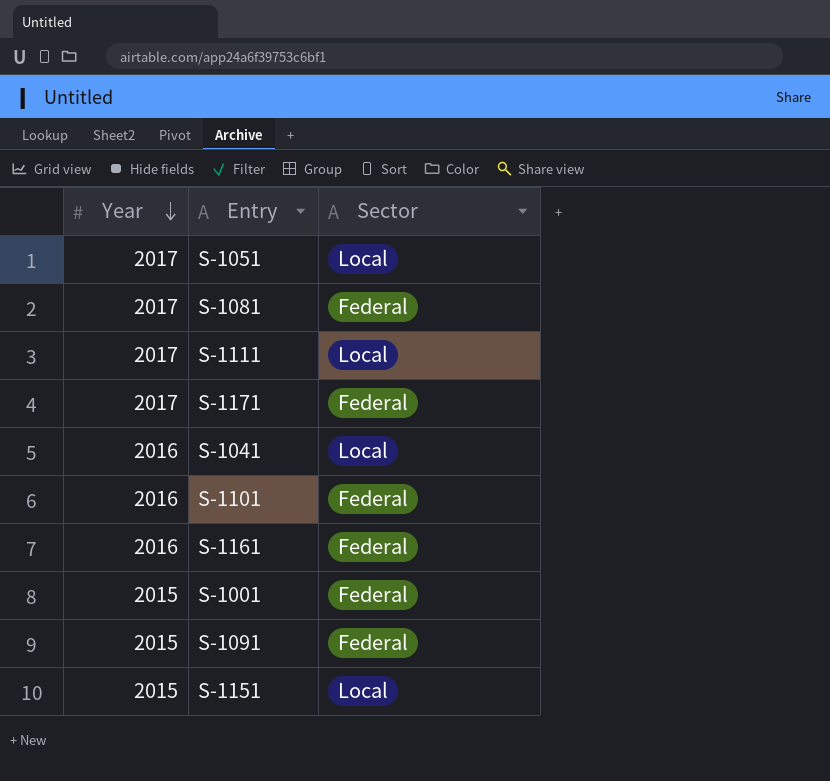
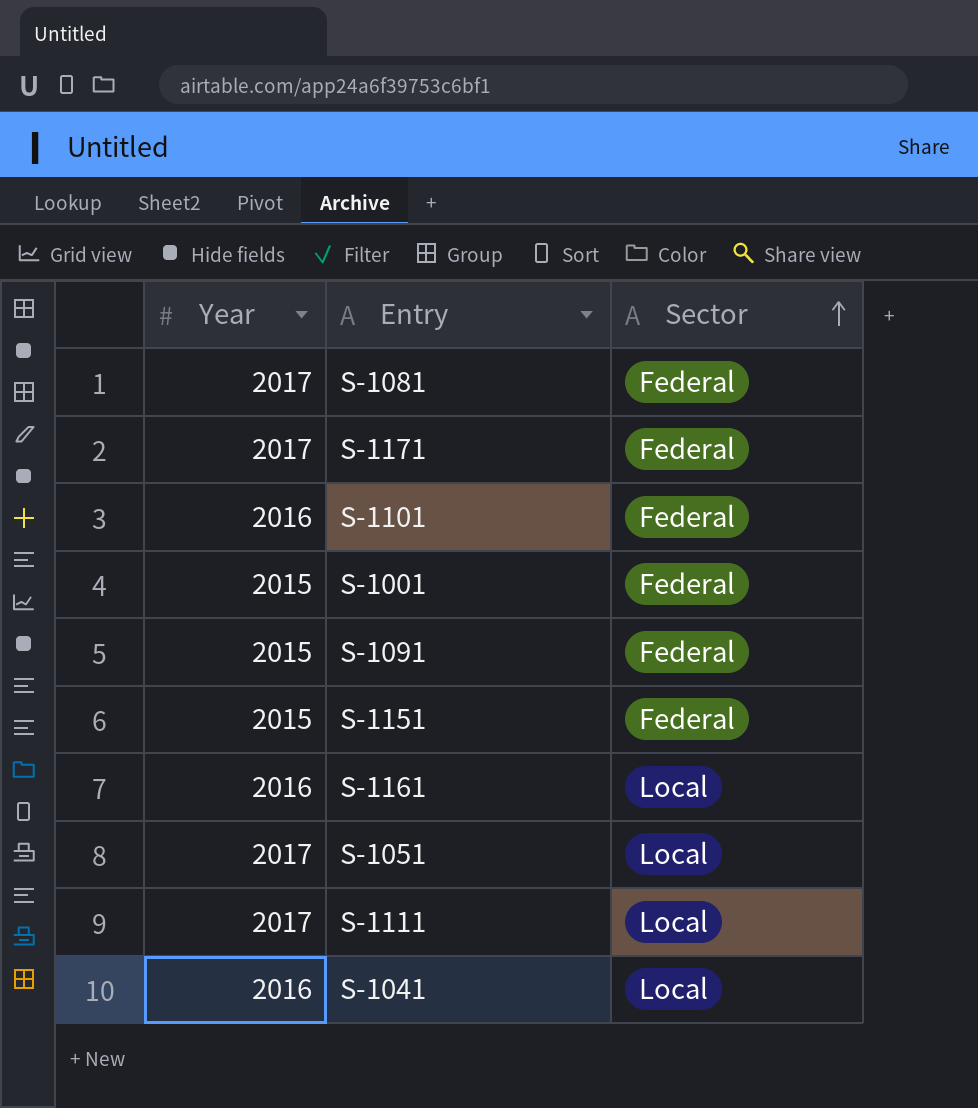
row order: Year descending -> Sector ascending
S-1151 | Sector: Local -> Federal
S-1161 | Sector: Federal -> Local

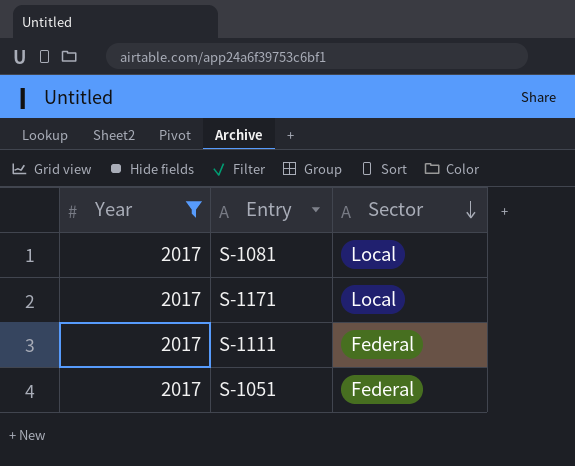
filter: none -> Year = 2017
row order: Sector ascending -> Sector descending
S-1081 | Sector: Federal -> Local
S-1171 | Sector: Federal -> Local
S-1111 | Sector: Local -> Federal
S-1051 | Sector: Local -> Federal

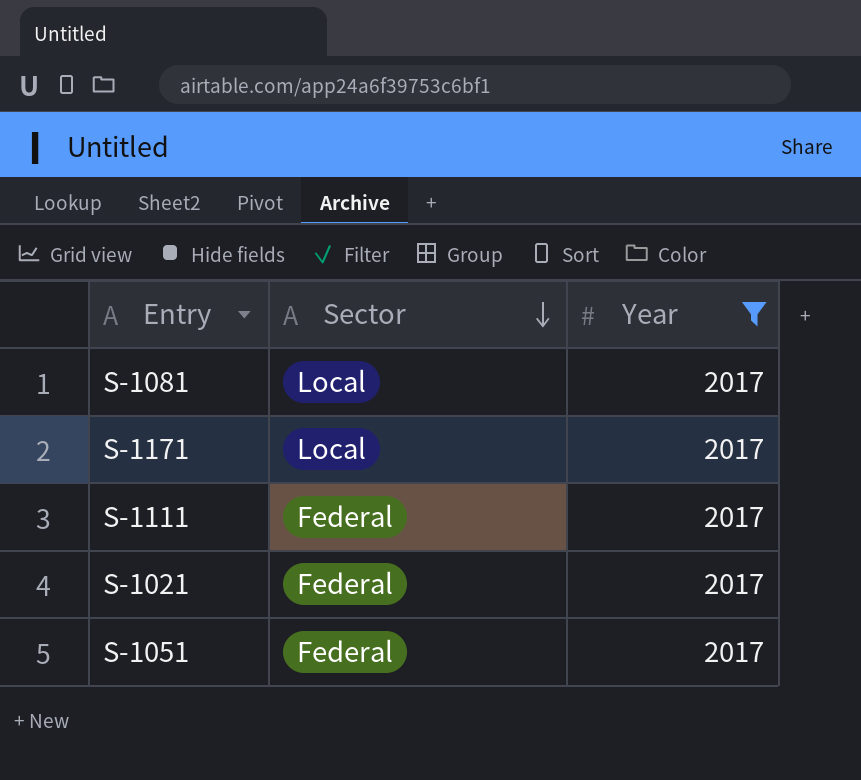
column Year | position: 1 -> 3
row S-1021: none -> Federal | 2017

